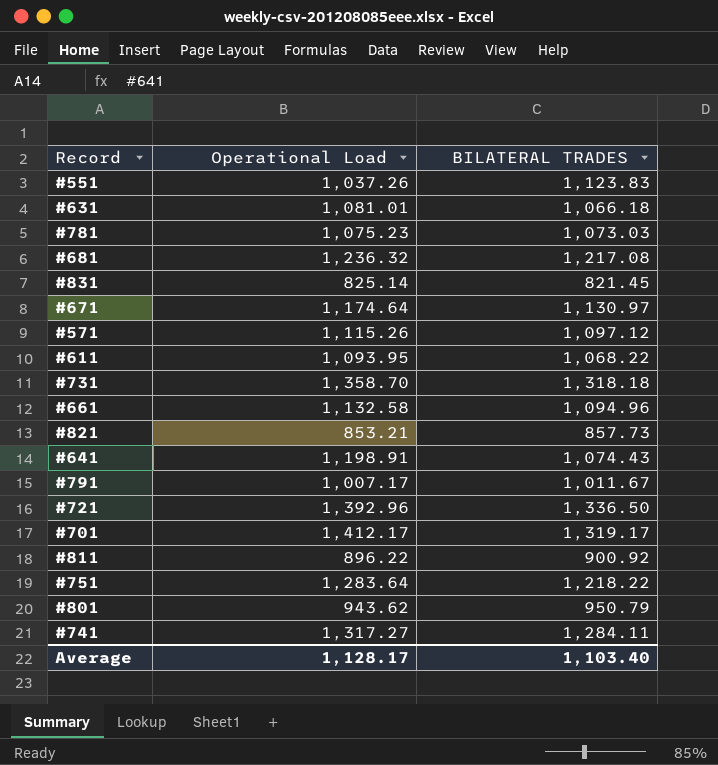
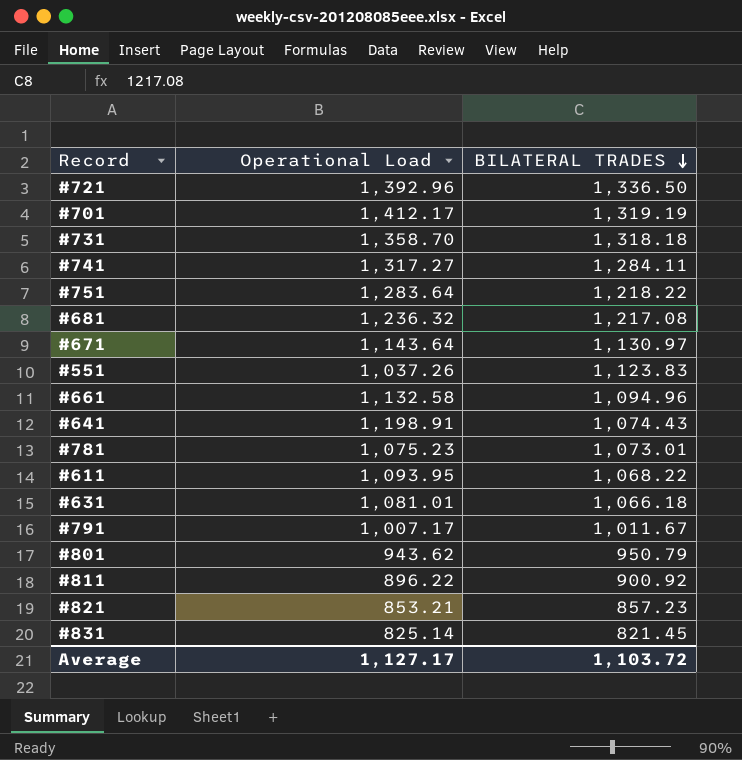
row order: none -> BILATERAL TRADES descending
row #571: 1,115.26 | 1,097.12 -> none
#701 | BILATERAL TRADES: 1,319.17 -> 1,319.19
#671 | Operational Load: 1,174.64 -> 1,143.64
#781 | BILATERAL TRADES: 1,073.03 -> 1,073.01
#821 | BILATERAL TRADES: 857.73 -> 857.23
Average | Operational Load: 1,128.17 -> 1,127.17
Average | BILATERAL TRADES: 1,103.40 -> 1,103.72

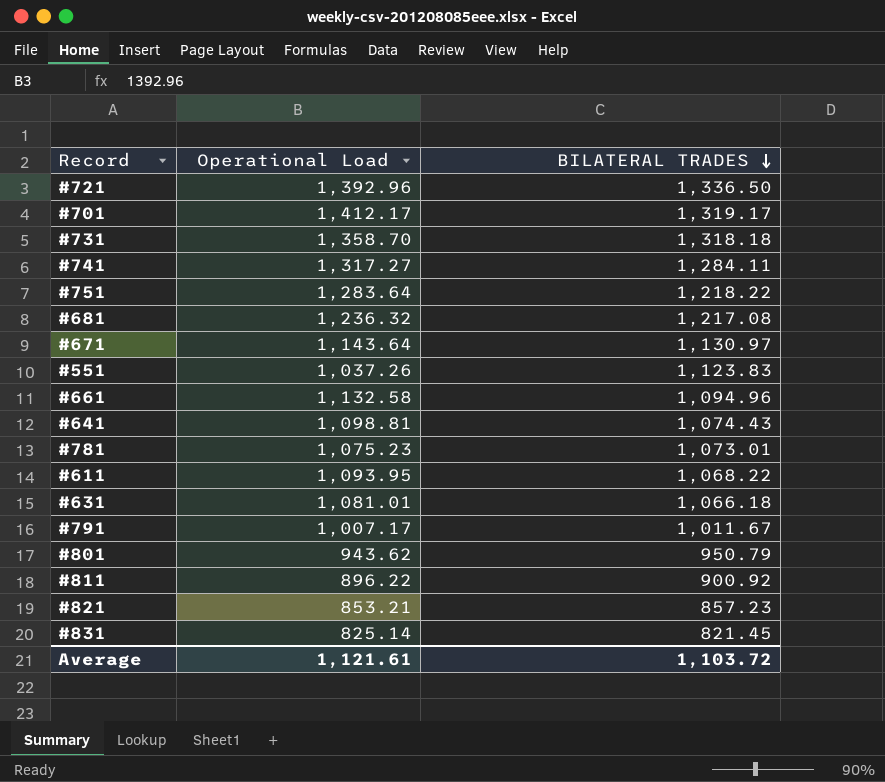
#701 | BILATERAL TRADES: 1,319.19 -> 1,319.17
#641 | Operational Load: 1,198.91 -> 1,098.81
Average | Operational Load: 1,127.17 -> 1,121.61

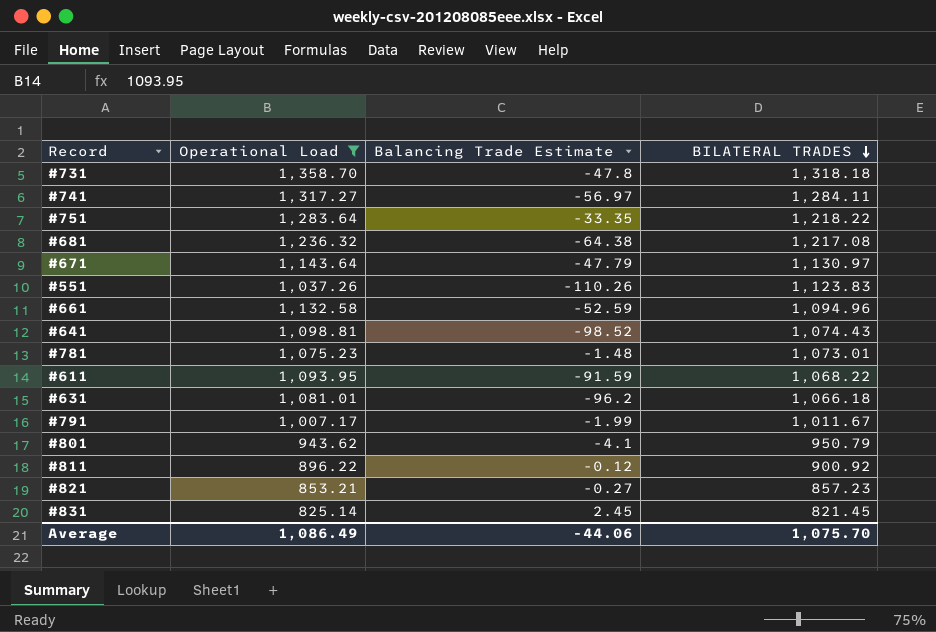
filter: none -> Operational Load <= 1,358.70
column Balancing Trade Estimate | position: none -> 3
Average | Operational Load: 1,121.61 -> 1,086.49
Average | BILATERAL TRADES: 1,103.72 -> 1,075.70

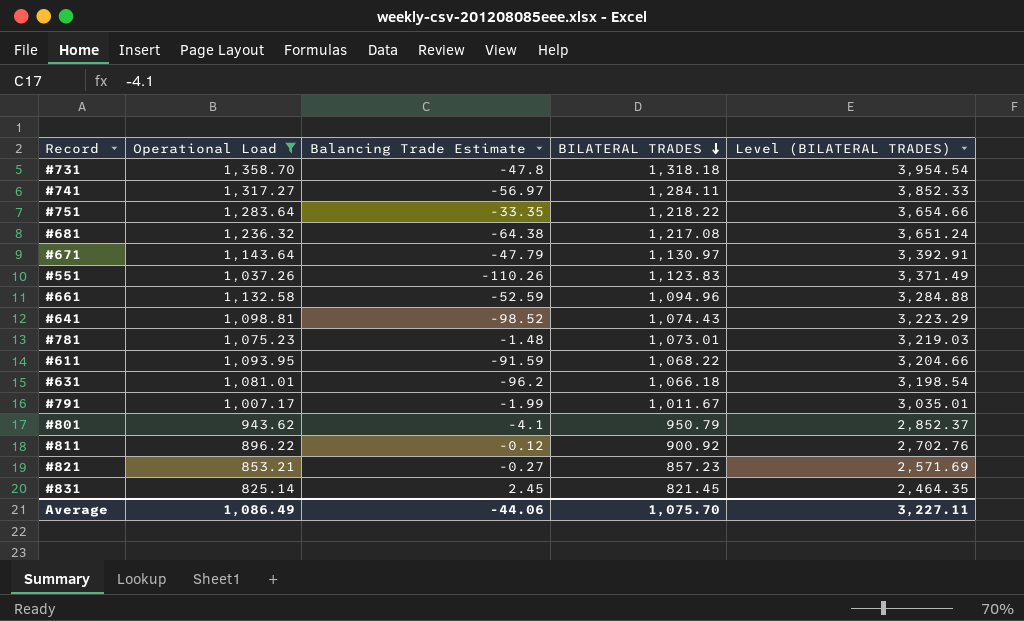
column Level (BILATERAL TRADES) | formula: none -> [BILATERAL TRADES] * 3

